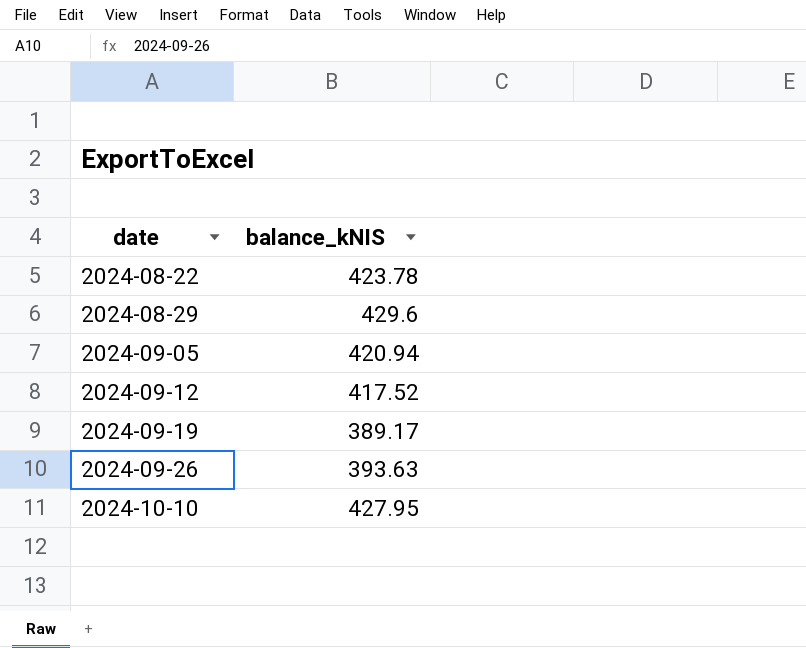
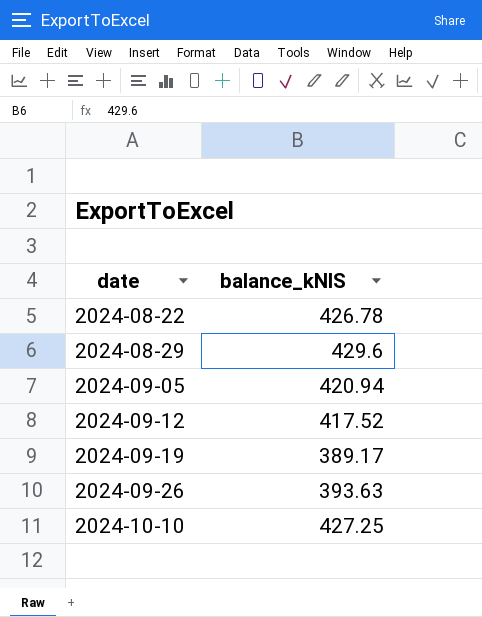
2024-08-22 | balance_kNIS: 423.78 -> 426.78
2024-10-10 | balance_kNIS: 427.95 -> 427.25

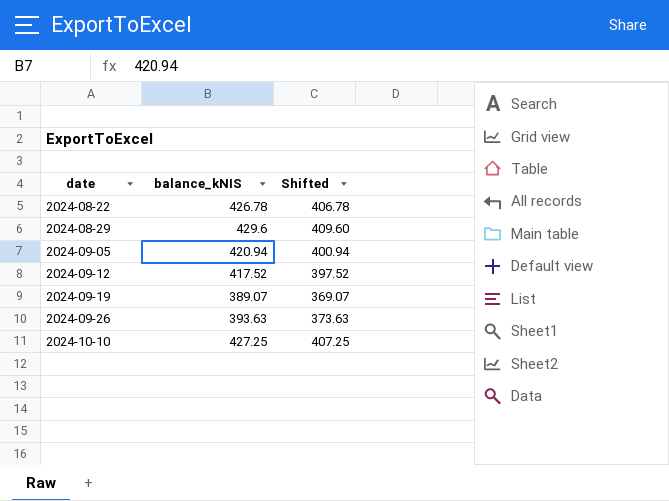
column Shifted | formula: none -> [balance_kNIS] - 20
2024-09-19 | balance_kNIS: 389.17 -> 389.07

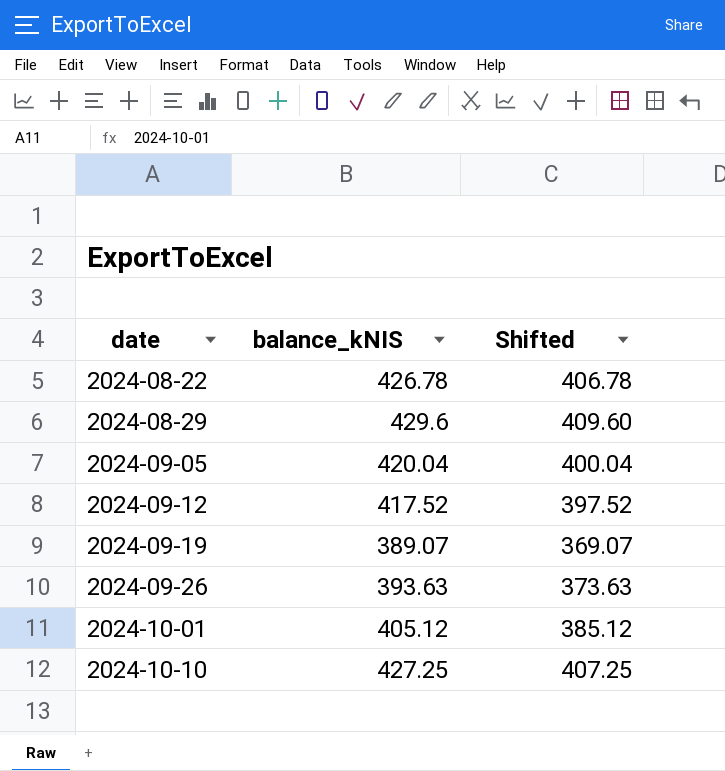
2024-09-05 | balance_kNIS: 420.94 -> 420.04
2024-09-05 | Shifted: 400.94 -> 400.04
row 2024-10-01: none -> 405.12 | 385.12

